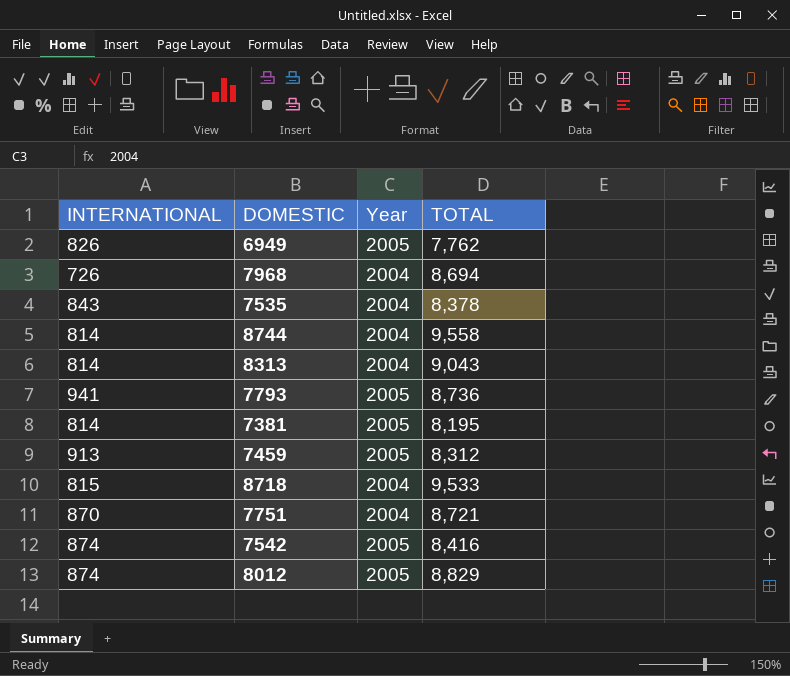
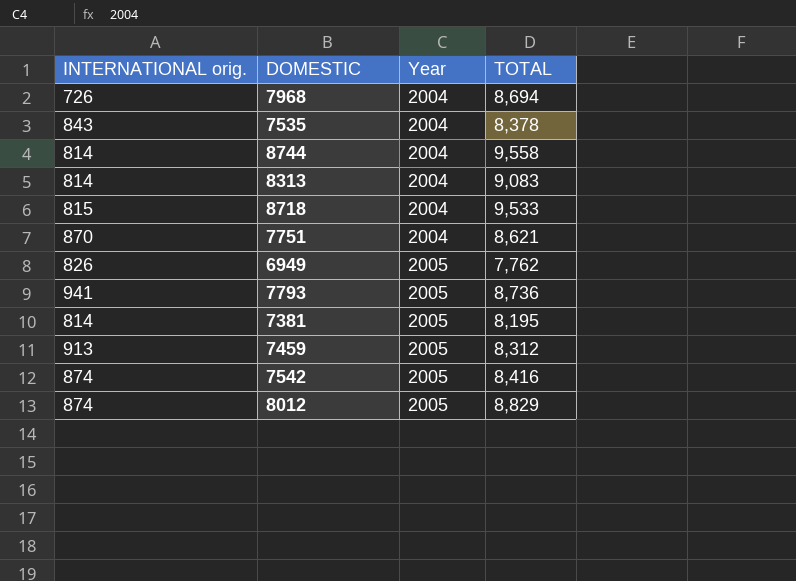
row order: none -> Year ascending
column name: INTERNATIONAL -> INTERNATIONAL orig.
8313 | TOTAL: 9,043 -> 9,083
7751 | TOTAL: 8,721 -> 8,621

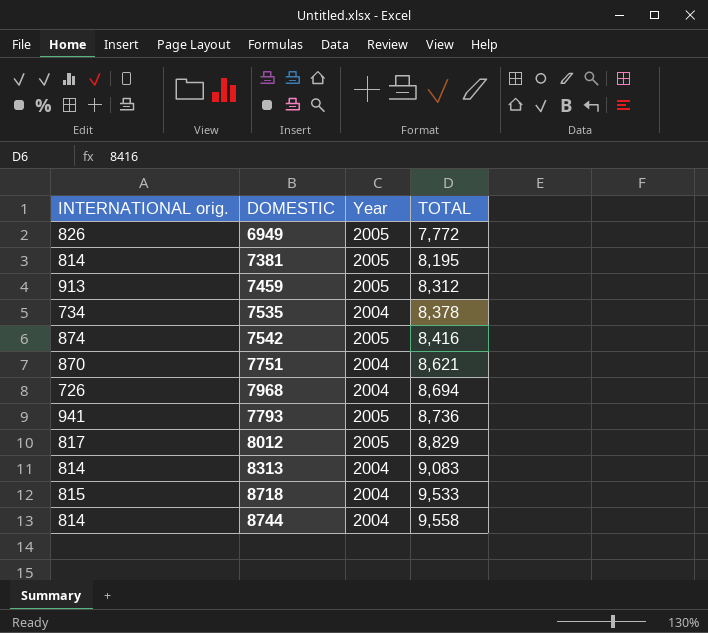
row order: Year ascending -> TOTAL ascending
6949 | TOTAL: 7,762 -> 7,772
7535 | INTERNATIONAL orig.: 843 -> 734
8012 | INTERNATIONAL orig.: 874 -> 817

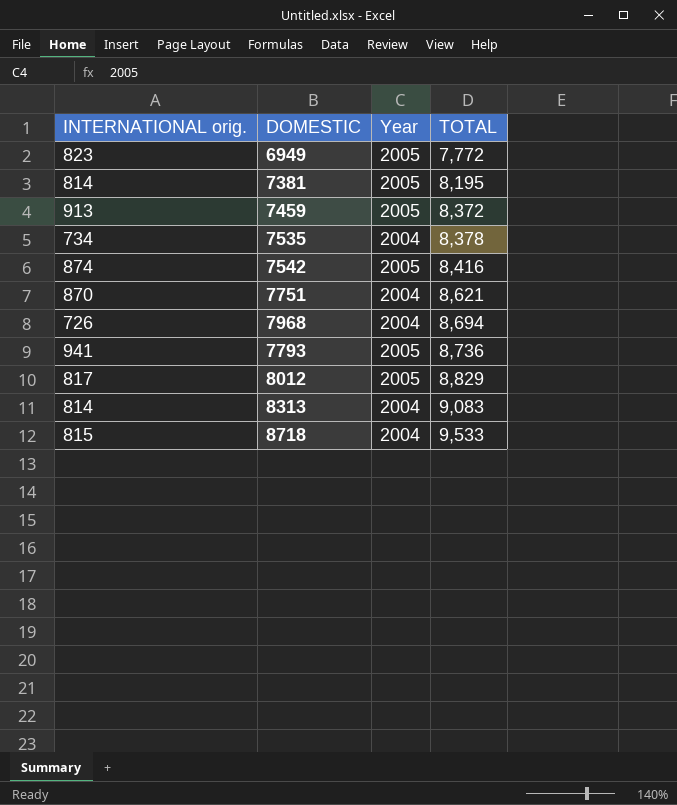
row 8744: 814 | 2004 | 9,558 -> none
6949 | INTERNATIONAL orig.: 826 -> 823
7459 | TOTAL: 8,312 -> 8,372

